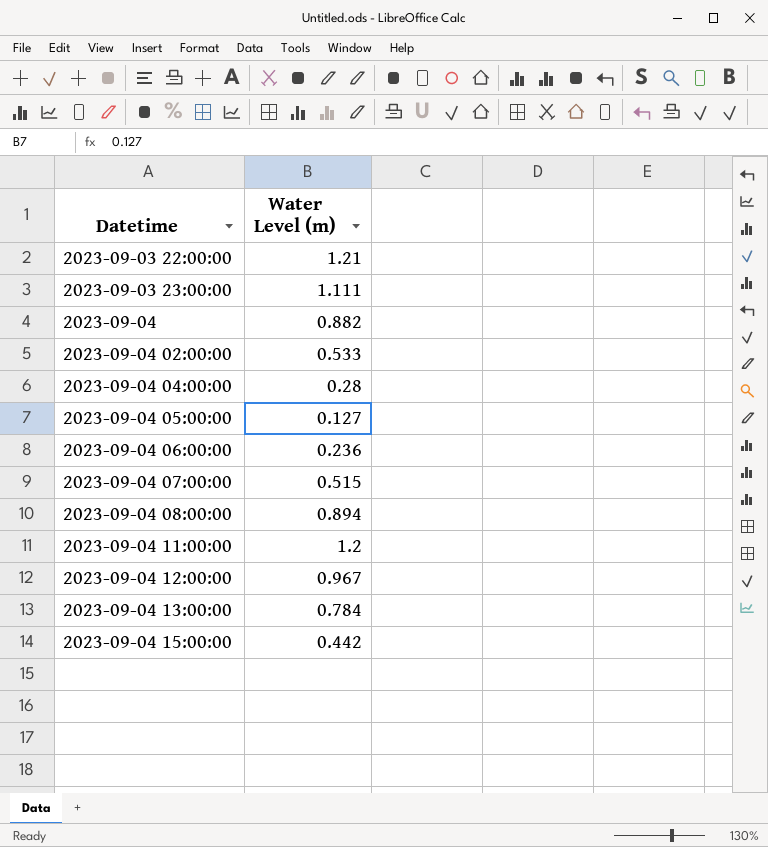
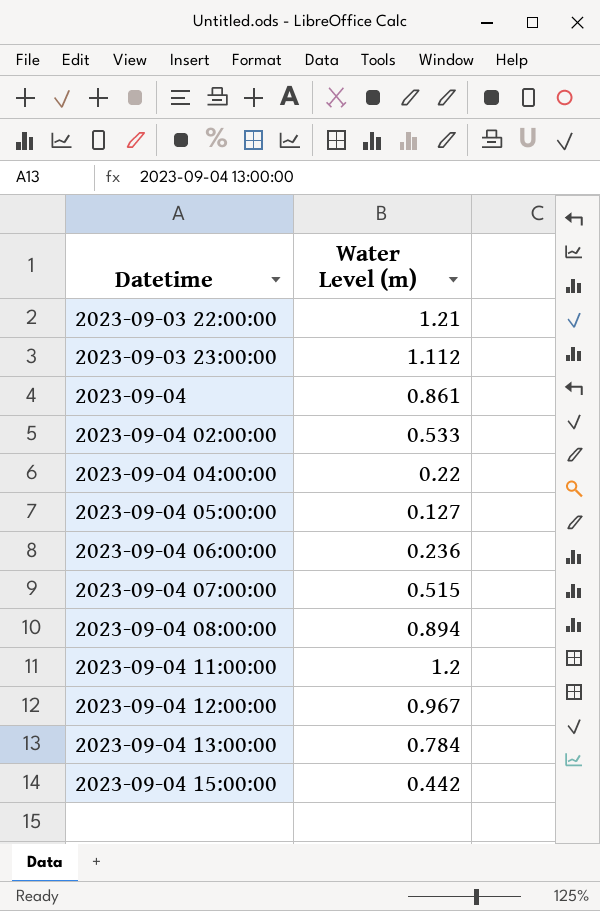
2023-09-03 23:00:00 | Water Level (m): 1.111 -> 1.112
2023-09-04 | Water Level (m): 0.882 -> 0.861
2023-09-04 04:00:00 | Water Level (m): 0.28 -> 0.22

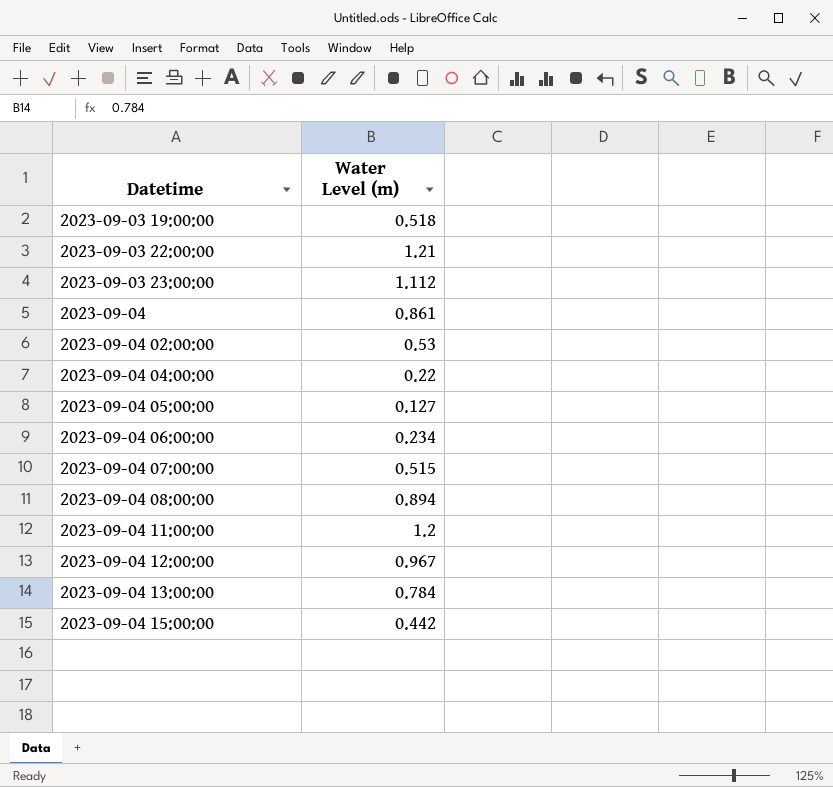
row 2023-09-03 19:00:00: none -> 0.518
2023-09-04 02:00:00 | Water Level (m): 0.533 -> 0.53
2023-09-04 06:00:00 | Water Level (m): 0.236 -> 0.234

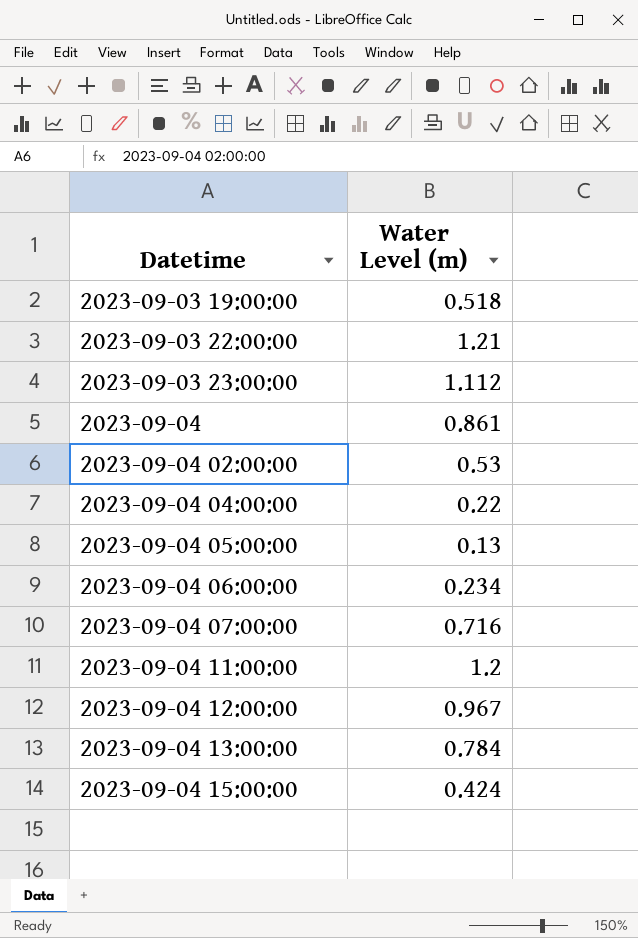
row 2023-09-04 08:00:00: 0.894 -> none
2023-09-04 05:00:00 | Water Level (m): 0.127 -> 0.13
2023-09-04 07:00:00 | Water Level (m): 0.515 -> 0.716
2023-09-04 15:00:00 | Water Level (m): 0.442 -> 0.424

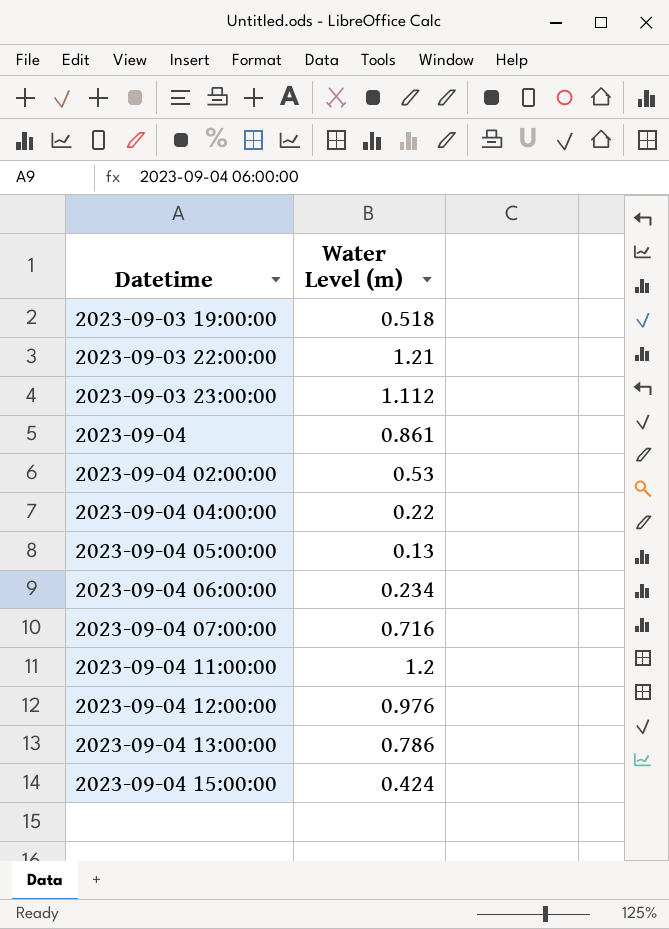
2023-09-04 12:00:00 | Water Level (m): 0.967 -> 0.976
2023-09-04 13:00:00 | Water Level (m): 0.784 -> 0.786

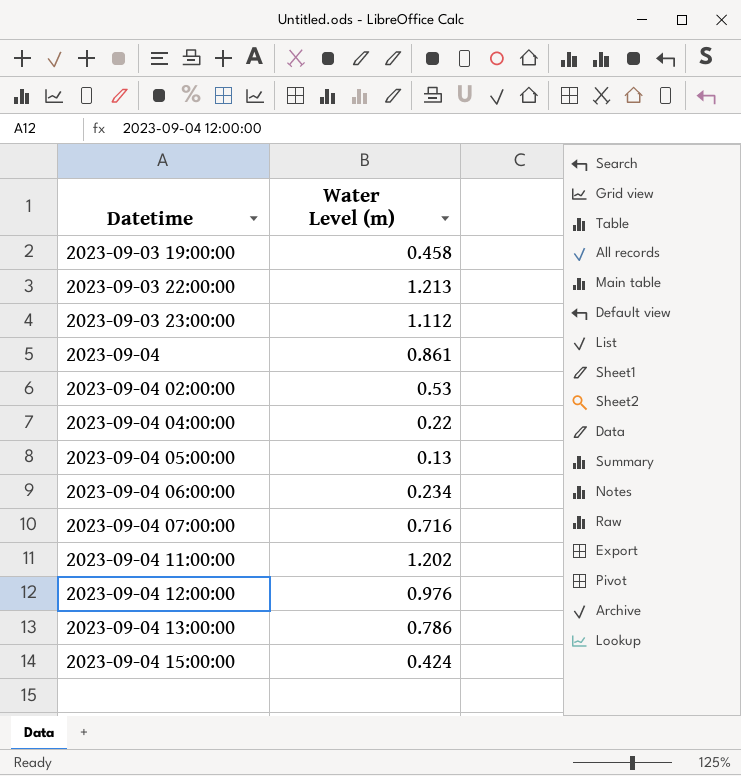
2023-09-03 19:00:00 | Water Level (m): 0.518 -> 0.458
2023-09-03 22:00:00 | Water Level (m): 1.21 -> 1.213
2023-09-04 11:00:00 | Water Level (m): 1.2 -> 1.202

